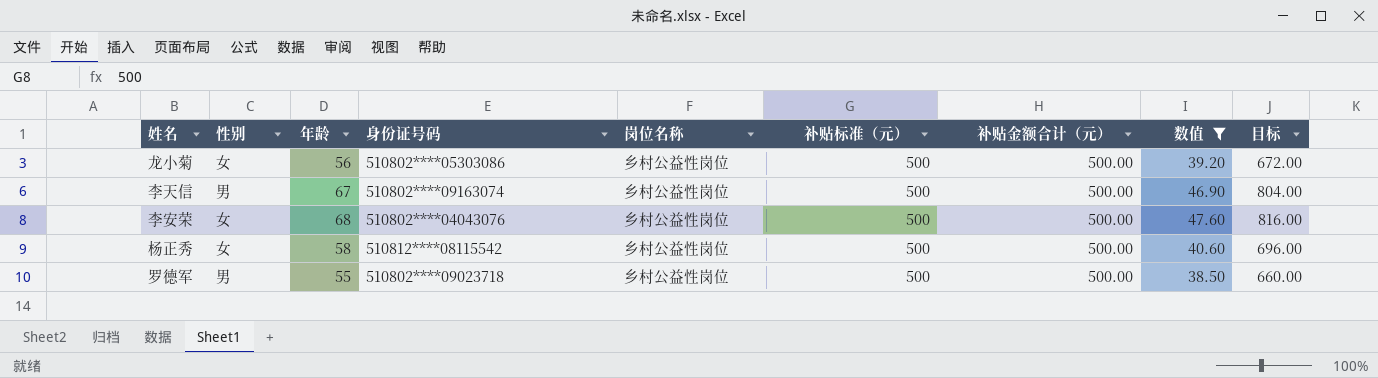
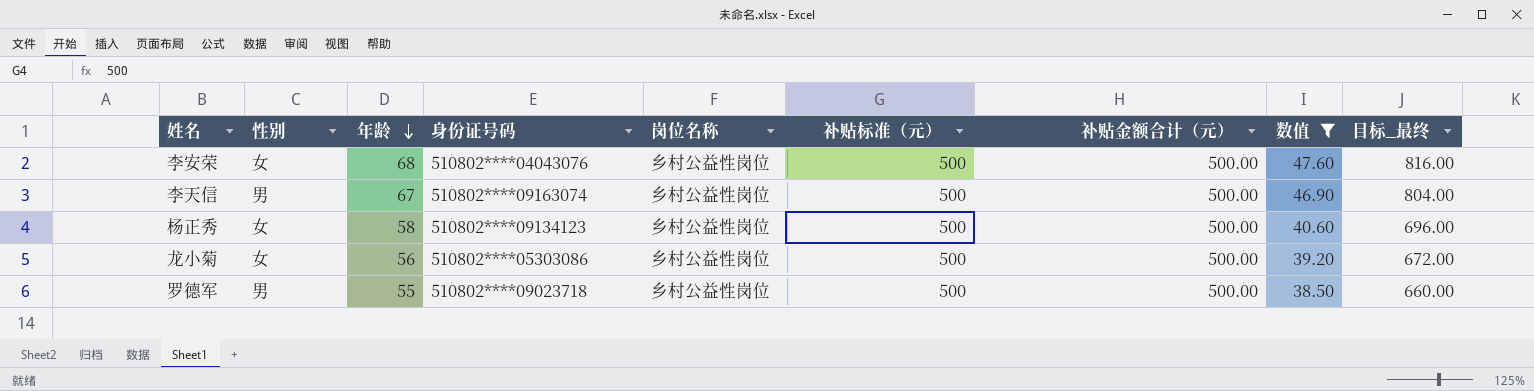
row order: none -> 年龄 descending
column name: 目标 -> 目标_最终
杨正秀 | 身份证号码: 510812****08115542 -> 510802****09134123

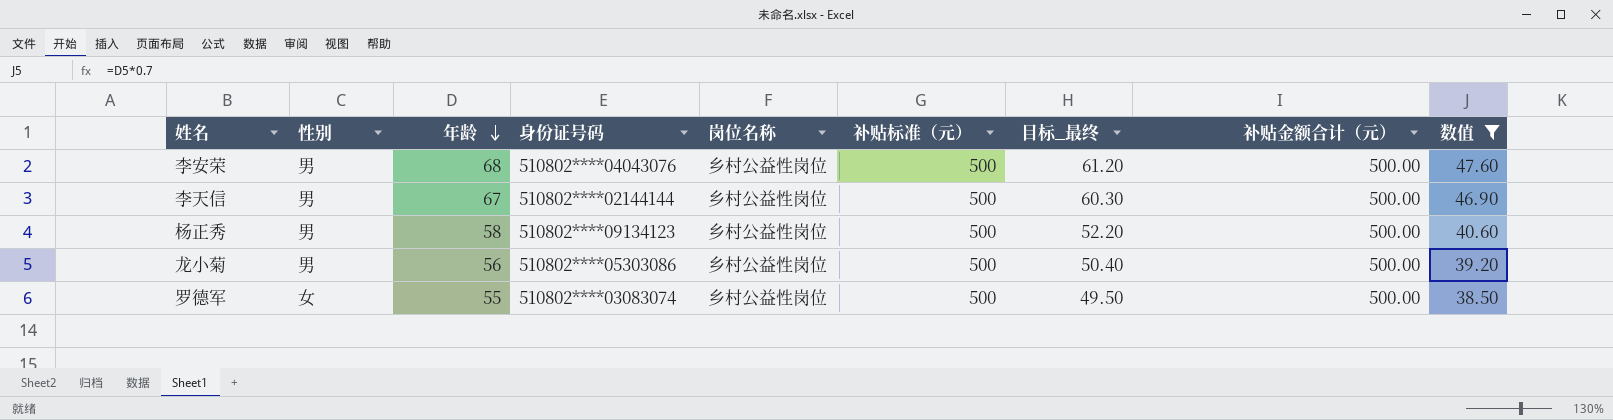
column 目标_最终 | formula: [年龄] * 12 -> [年龄] * 0.9
column 目标_最终 | position: 9 -> 7
李安荣 | 性别: 女 -> 男
李天信 | 身份证号码: 510802****09163074 -> 510802****02144144
杨正秀 | 性别: 女 -> 男
龙小菊 | 性别: 女 -> 男
罗德军 | 性别: 男 -> 女
罗德军 | 身份证号码: 510802****09023718 -> 510802****03083074

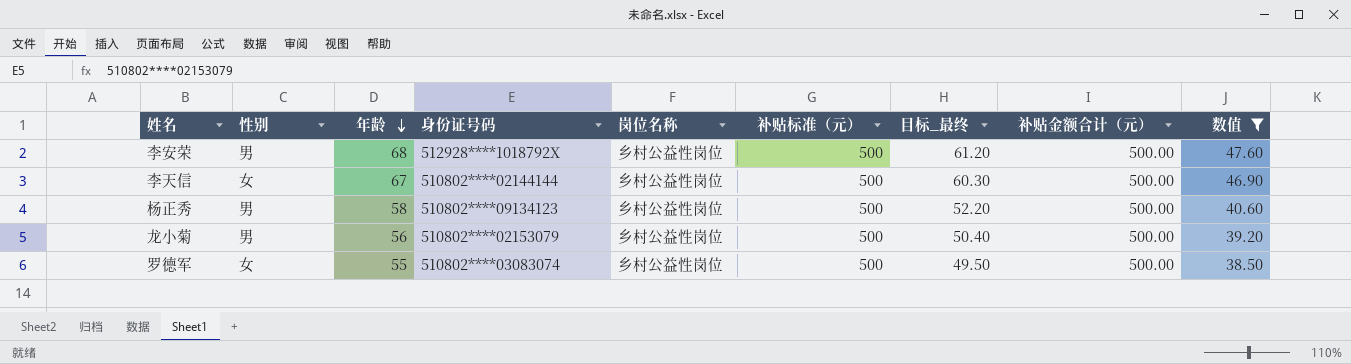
李安荣 | 身份证号码: 510802****04043076 -> 512928****1018792X
李天信 | 性别: 男 -> 女
龙小菊 | 身份证号码: 510802****05303086 -> 510802****02153079

